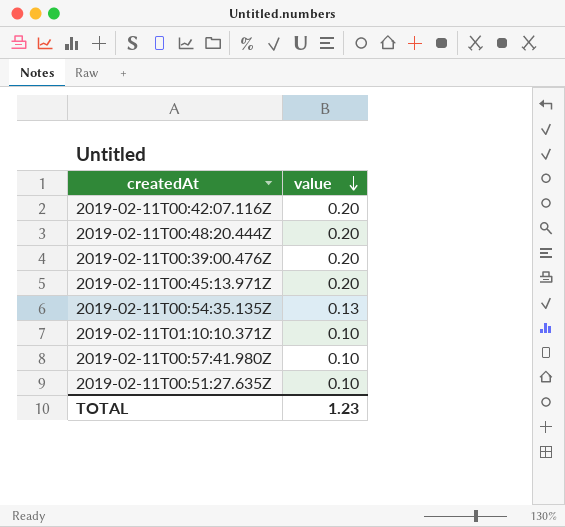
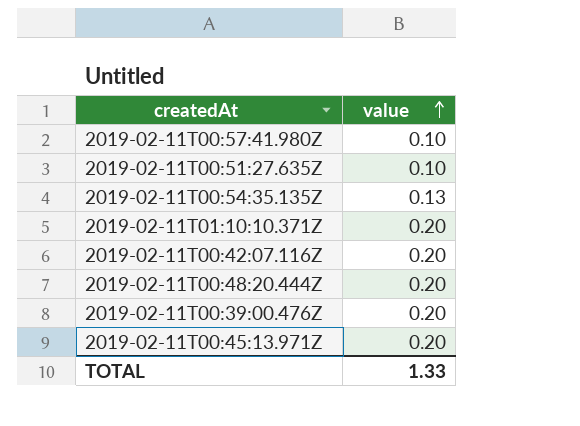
row order: value descending -> value ascending
2019-02-11T01:10:10.371Z | value: 0.10 -> 0.20
TOTAL | value: 1.23 -> 1.33

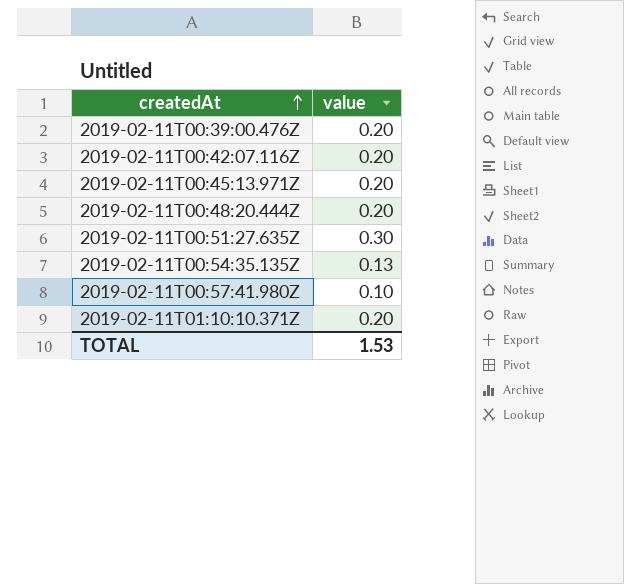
row order: value ascending -> createdAt ascending
2019-02-11T00:51:27.635Z | value: 0.10 -> 0.30
TOTAL | value: 1.33 -> 1.53

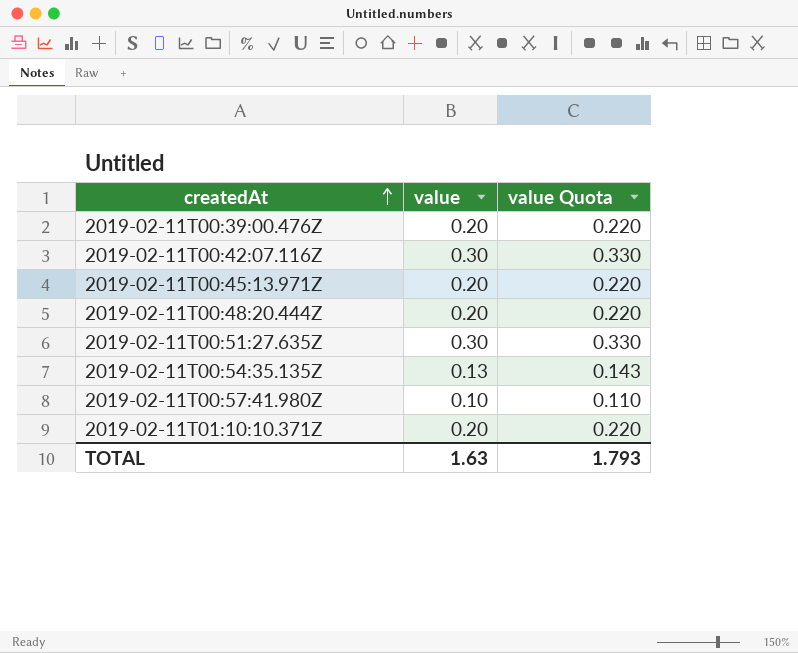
column value Quota | formula: none -> [value] * 1.1
2019-02-11T00:42:07.116Z | value: 0.20 -> 0.30
TOTAL | value: 1.53 -> 1.63

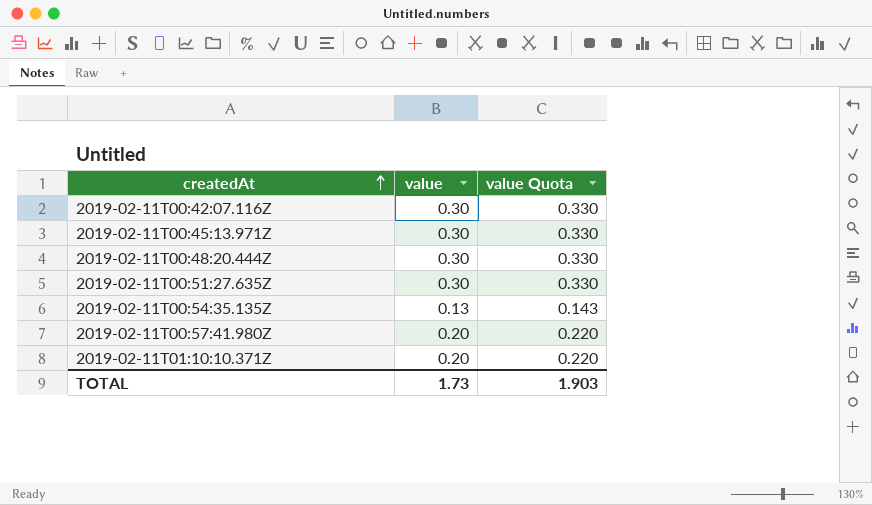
row 2019-02-11T00:39:00.476Z: 0.20 | 0.220 -> none
2019-02-11T00:45:13.971Z | value: 0.20 -> 0.30
2019-02-11T00:45:13.971Z | value Quota: 0.220 -> 0.330
2019-02-11T00:48:20.444Z | value: 0.20 -> 0.30
2019-02-11T00:48:20.444Z | value Quota: 0.220 -> 0.330
2019-02-11T00:57:41.980Z | value: 0.10 -> 0.20
2019-02-11T00:57:41.980Z | value Quota: 0.110 -> 0.220
TOTAL | value: 1.63 -> 1.73
TOTAL | value Quota: 1.793 -> 1.903

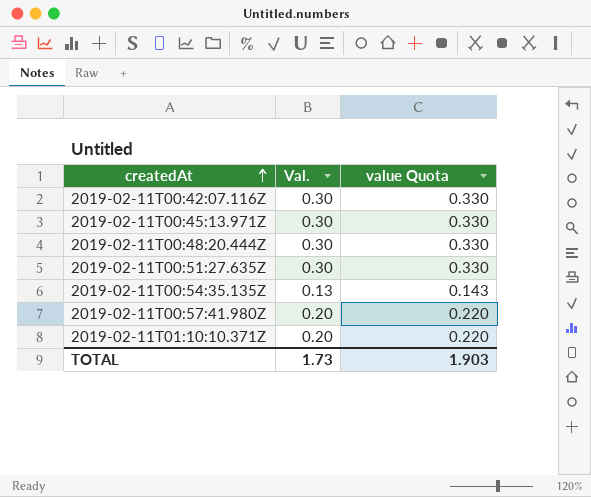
column name: value -> Val.

